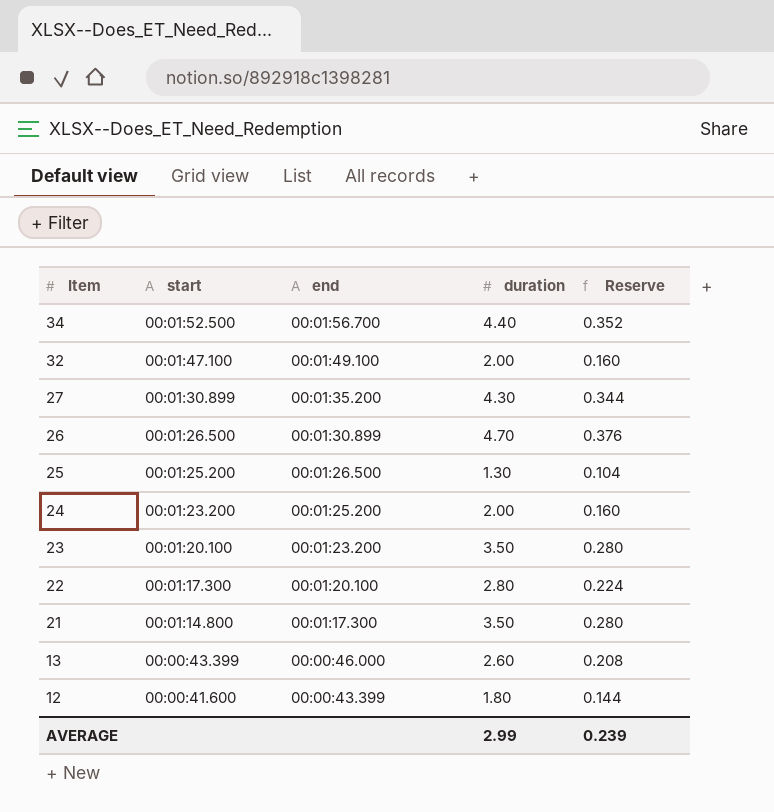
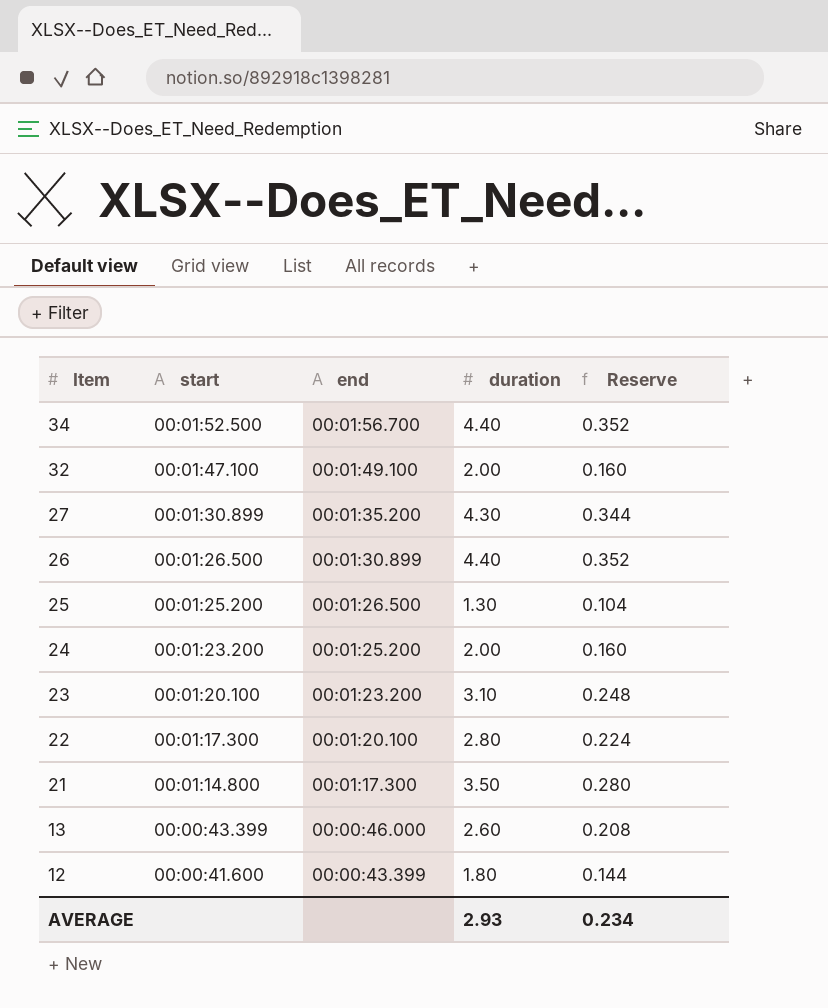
26 | duration: 4.70 -> 4.40
26 | Reserve: 0.376 -> 0.352
23 | duration: 3.50 -> 3.10
23 | Reserve: 0.280 -> 0.248
AVERAGE | duration: 2.99 -> 2.93
AVERAGE | Reserve: 0.239 -> 0.234

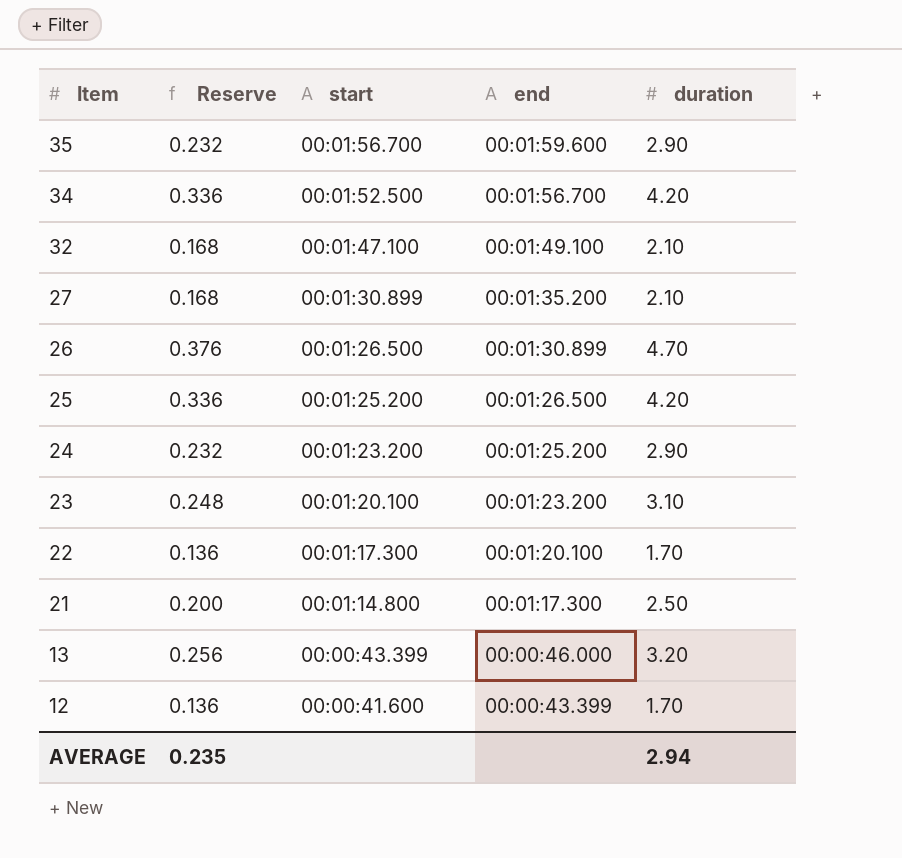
column Reserve | position: 5 -> 2
row 35: none -> 0.232 | 00:01:56.700 | 00:01:59.600 | 2.90
34 | Reserve: 0.352 -> 0.336
34 | duration: 4.40 -> 4.20
32 | Reserve: 0.160 -> 0.168
32 | duration: 2.00 -> 2.10
27 | Reserve: 0.344 -> 0.168
27 | duration: 4.30 -> 2.10
26 | Reserve: 0.352 -> 0.376
26 | duration: 4.40 -> 4.70
25 | Reserve: 0.104 -> 0.336
25 | duration: 1.30 -> 4.20
24 | Reserve: 0.160 -> 0.232
24 | duration: 2.00 -> 2.90
22 | Reserve: 0.224 -> 0.136
22 | duration: 2.80 -> 1.70
21 | Reserve: 0.280 -> 0.200
21 | duration: 3.50 -> 2.50
13 | Reserve: 0.208 -> 0.256
13 | duration: 2.60 -> 3.20
12 | Reserve: 0.144 -> 0.136
12 | duration: 1.80 -> 1.70
AVERAGE | Reserve: 0.234 -> 0.235
AVERAGE | duration: 2.93 -> 2.94

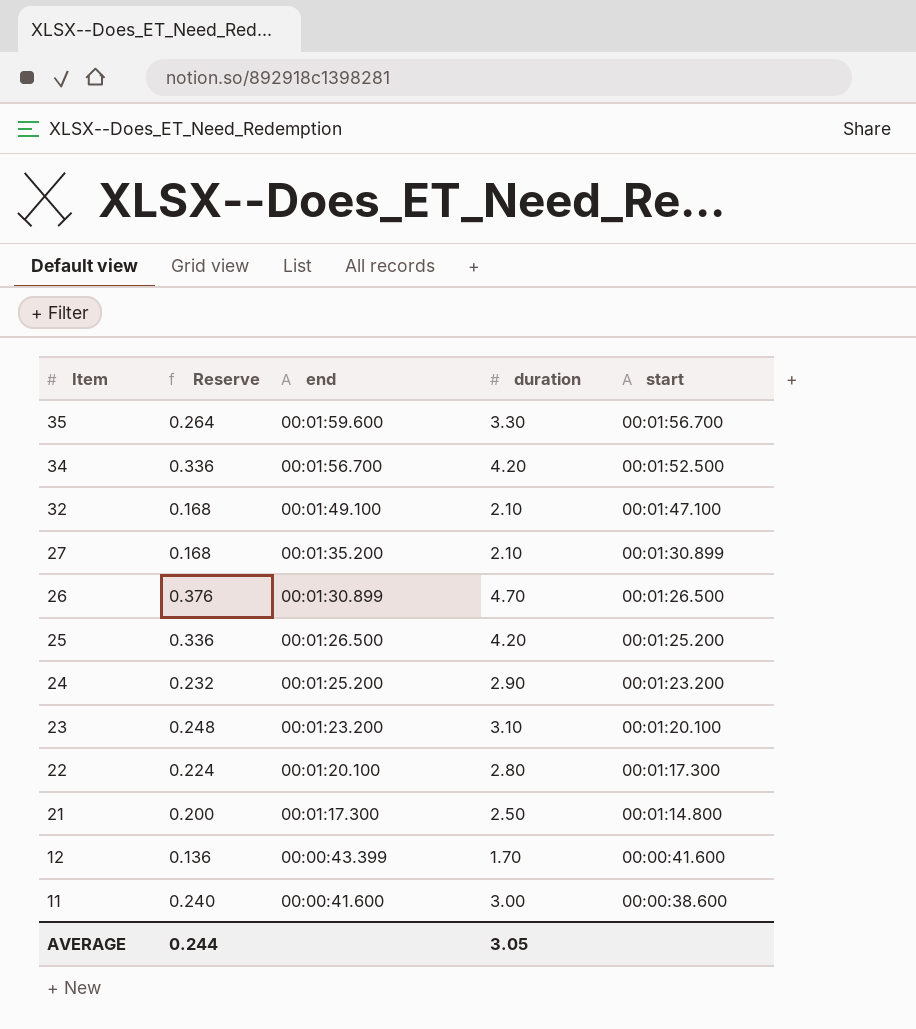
column start | position: 3 -> 5
row 13: 0.256 | 00:00:43.399 | 00:00:46.000 | 3.20 -> none
35 | Reserve: 0.232 -> 0.264
35 | duration: 2.90 -> 3.30
22 | Reserve: 0.136 -> 0.224
22 | duration: 1.70 -> 2.80
row 11: none -> 0.240 | 00:00:41.600 | 3.00 | 00:00:38.600
AVERAGE | Reserve: 0.235 -> 0.244
AVERAGE | duration: 2.94 -> 3.05

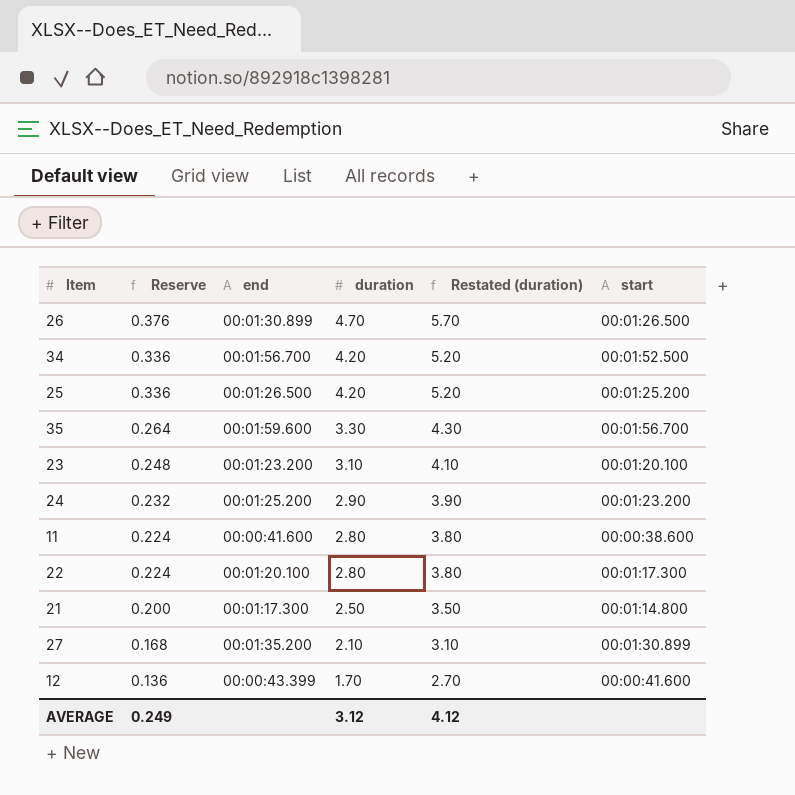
row order: Item descending -> Reserve descending
column Restated (duration) | formula: none -> [duration] + 1
row 32: 0.168 | 00:01:49.100 | 2.10 | 00:01:47.100 -> none
11 | Reserve: 0.240 -> 0.224
11 | duration: 3.00 -> 2.80
AVERAGE | Reserve: 0.244 -> 0.249
AVERAGE | duration: 3.05 -> 3.12

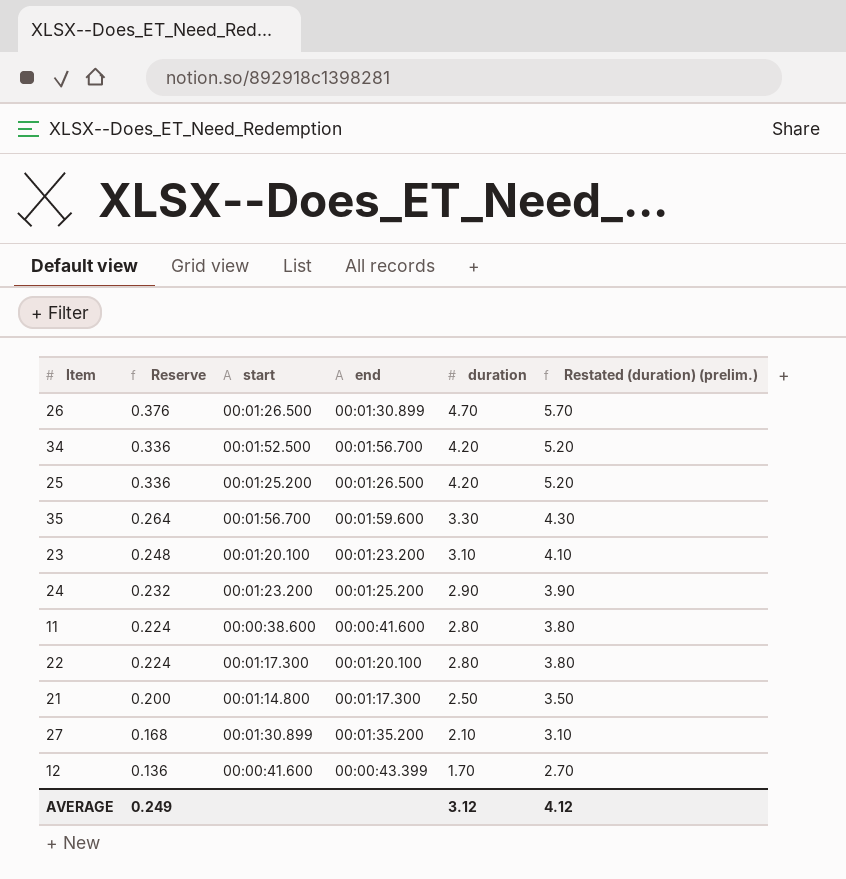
column start | position: 6 -> 3
column name: Restated (duration) -> Restated (duration) (prelim.)

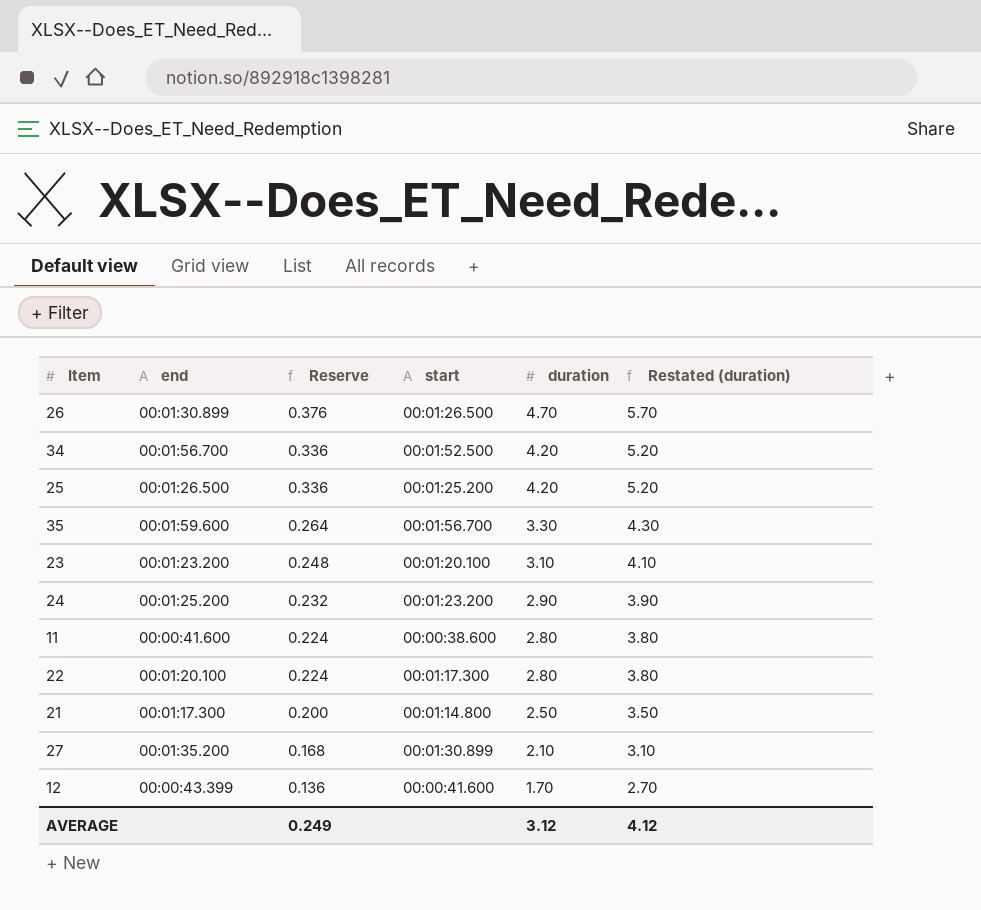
column end | position: 4 -> 2
column name: Restated (duration) (prelim.) -> Restated (duration)

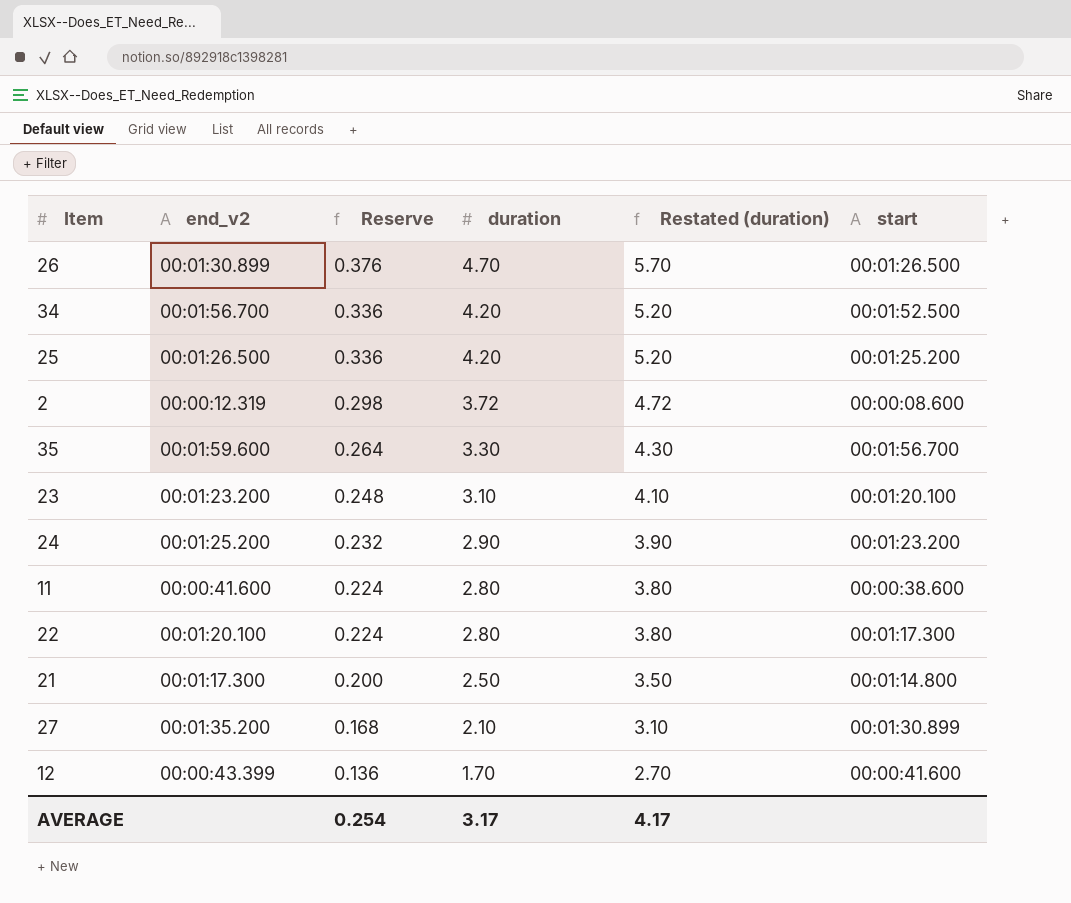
column name: end -> end_v2
column start | position: 4 -> 6
row 2: none -> 00:00:12.319 | 0.298 | 3.72 | 4.72 | 00:00:08.600
AVERAGE | Reserve: 0.249 -> 0.254
AVERAGE | duration: 3.12 -> 3.17
AVERAGE | Restated (duration): 4.12 -> 4.17

